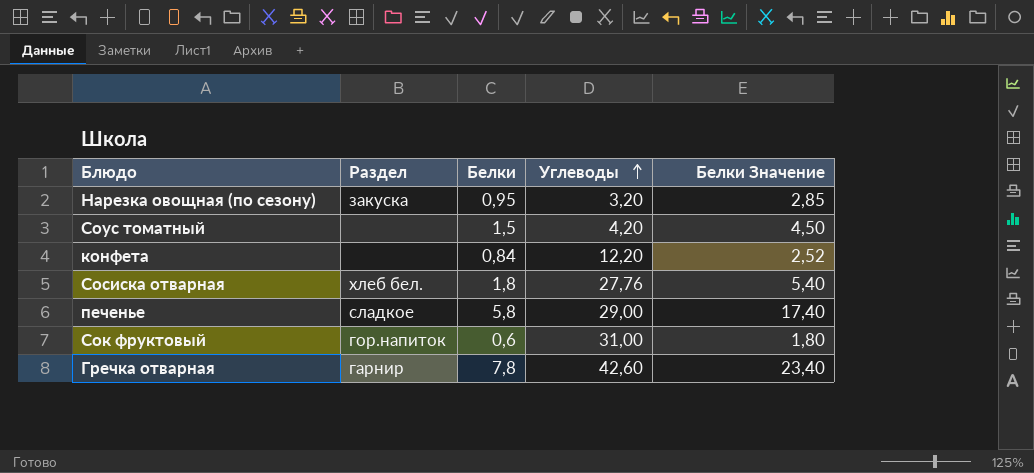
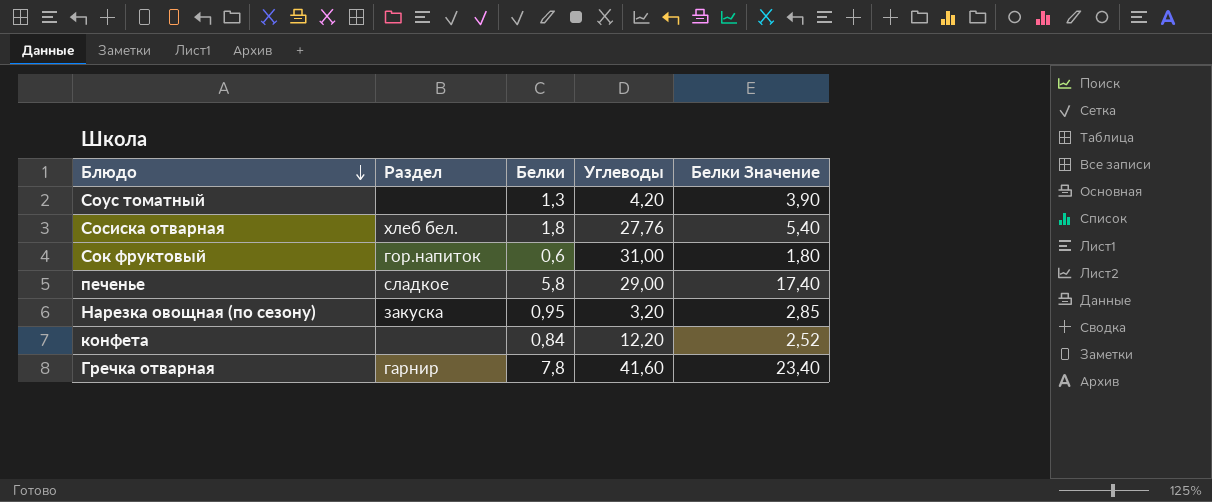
row order: Углеводы ascending -> Блюдо descending
Соус томатный | Белки: 1,5 -> 1,3
Соус томатный | Белки Значение: 4,50 -> 3,90
Гречка отварная | Углеводы: 42,60 -> 41,60

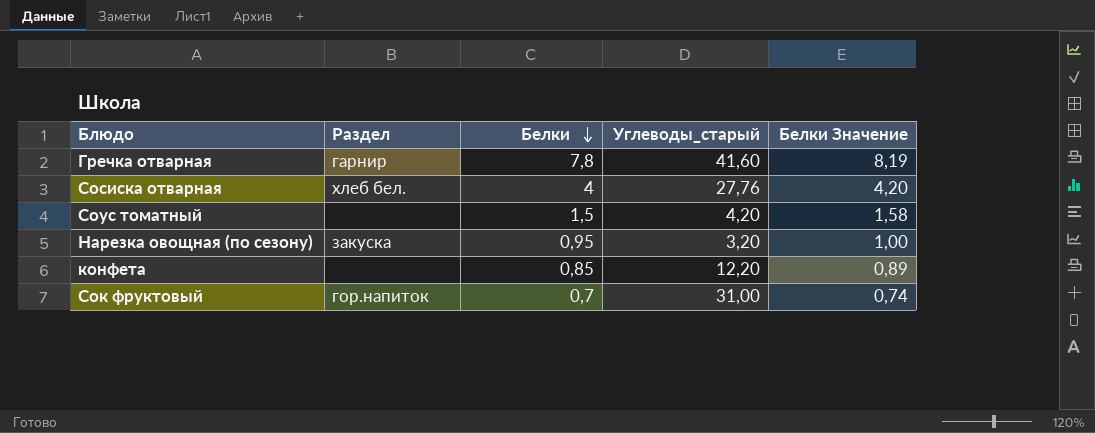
row order: Блюдо descending -> Белки descending
column name: Углеводы -> Углеводы_старый
column Белки Значение | formula: [Белки] * 3 -> [Белки] * 1,05
row печенье: сладкое | 5,8 | 29,00 | 17,40 -> none
Сосиска отварная | Белки: 1,8 -> 4
Соус томатный | Белки: 1,3 -> 1,5
конфета | Белки: 0,84 -> 0,85
Сок фруктовый | Белки: 0,6 -> 0,7

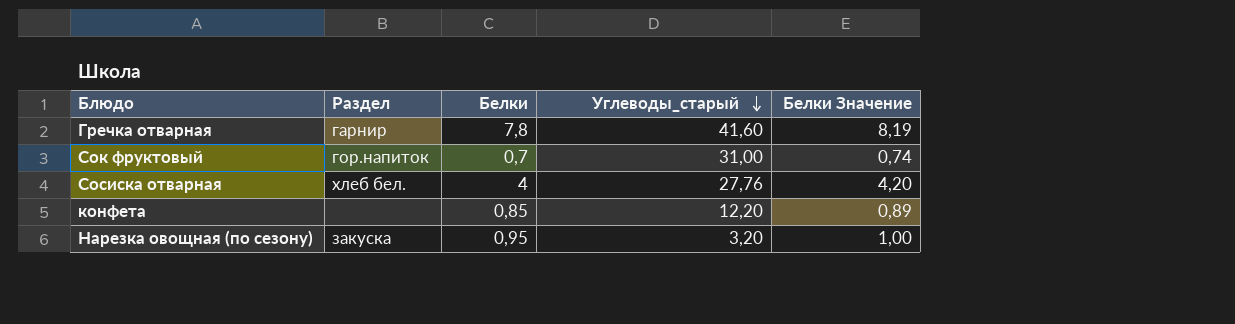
row order: Белки descending -> Углеводы_старый descending
row Соус томатный: none | 1,5 | 4,20 | 1,58 -> none

